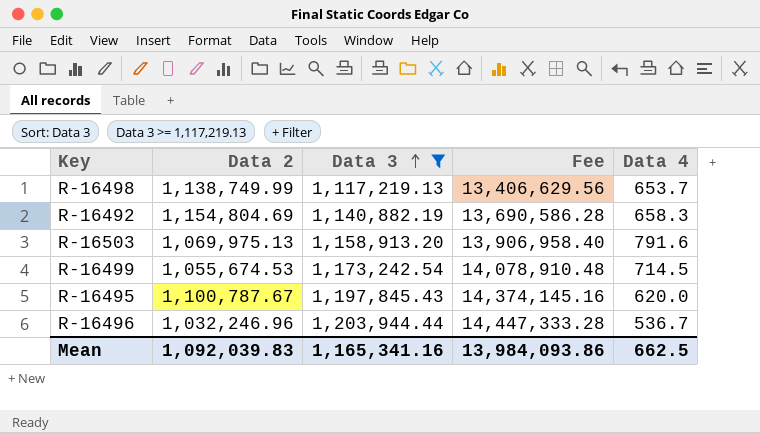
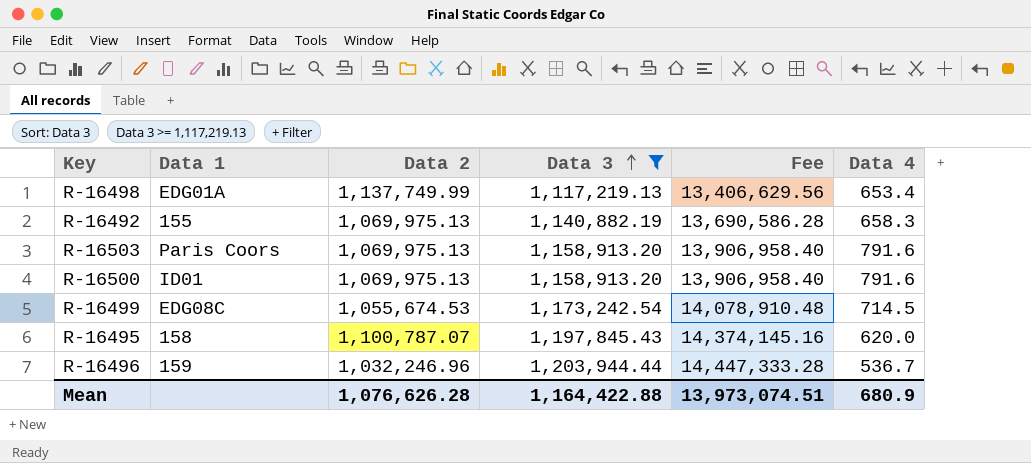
column Data 1 | position: none -> 2
R-16498 | Data 2: 1,138,749.99 -> 1,137,749.99
R-16498 | Data 4: 653.7 -> 653.4
R-16492 | Data 2: 1,154,804.69 -> 1,069,975.13
row R-16500: none -> ID01 | 1,069,975.13 | 1,158,913.20 | 13,906,958.40 | 791.6
R-16495 | Data 2: 1,100,787.67 -> 1,100,787.07
Mean | Data 2: 1,092,039.83 -> 1,076,626.28
Mean | Data 3: 1,165,341.16 -> 1,164,422.88
Mean | Fee: 13,984,093.86 -> 13,973,074.51
Mean | Data 4: 662.5 -> 680.9

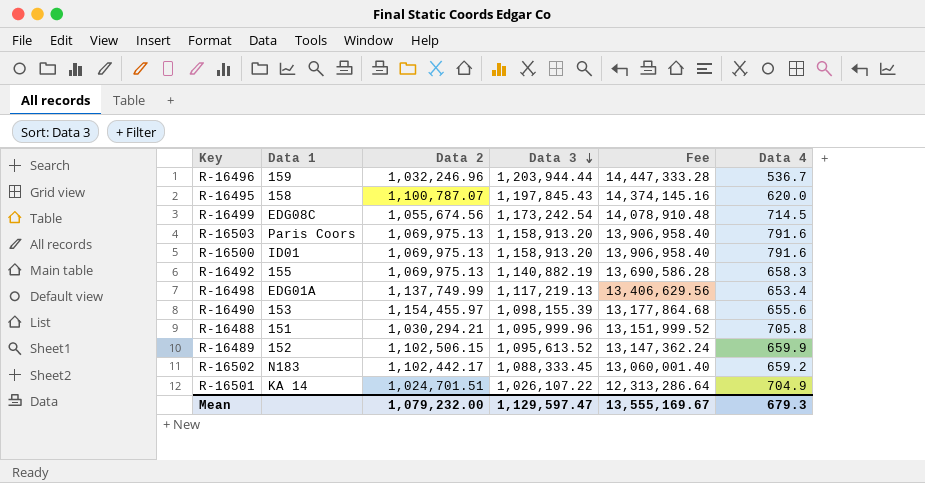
filter: Data 3 >= 1,117,219.13 -> none
row order: Data 3 ascending -> Data 3 descending
R-16499 | Data 2: 1,055,674.53 -> 1,055,674.56
Mean | Data 2: 1,076,626.28 -> 1,079,232.00
Mean | Data 3: 1,164,422.88 -> 1,129,597.47
Mean | Fee: 13,973,074.51 -> 13,555,169.67
Mean | Data 4: 680.9 -> 679.3

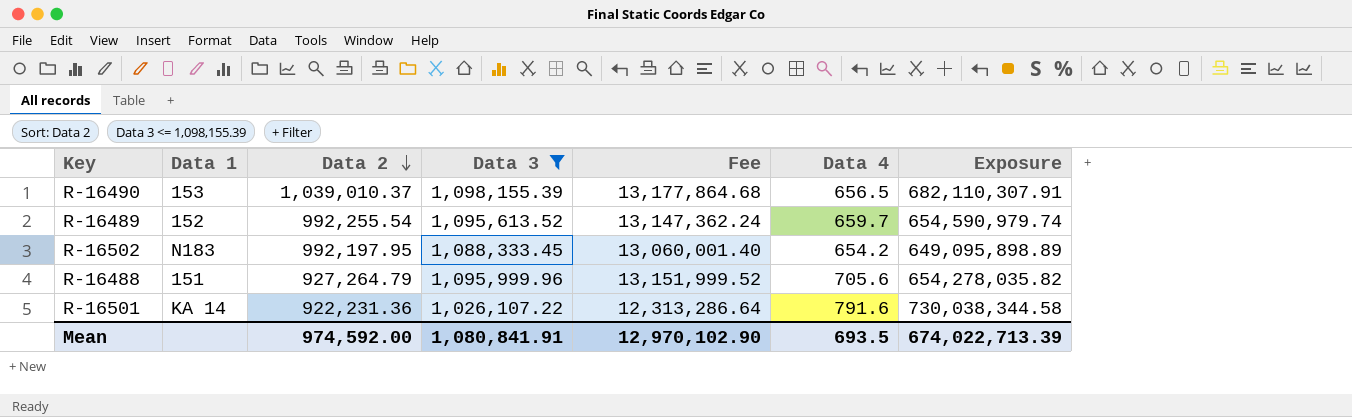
filter: none -> Data 3 <= 1,098,155.39
row order: Data 3 descending -> Data 2 descending
column Exposure | formula: none -> [Data 2] * [Data 4]
R-16490 | Data 2: 1,154,455.97 -> 1,039,010.37
R-16490 | Data 4: 655.6 -> 656.5
R-16489 | Data 2: 1,102,506.15 -> 992,255.54
R-16489 | Data 4: 659.9 -> 659.7
R-16502 | Data 2: 1,102,442.17 -> 992,197.95
R-16502 | Data 4: 659.2 -> 654.2
R-16488 | Data 2: 1,030,294.21 -> 927,264.79
R-16488 | Data 4: 705.8 -> 705.6
R-16501 | Data 2: 1,024,701.51 -> 922,231.36
R-16501 | Data 4: 704.9 -> 791.6
Mean | Data 2: 1,079,232.00 -> 974,592.00
Mean | Data 3: 1,129,597.47 -> 1,080,841.91
Mean | Fee: 13,555,169.67 -> 12,970,102.90
Mean | Data 4: 679.3 -> 693.5

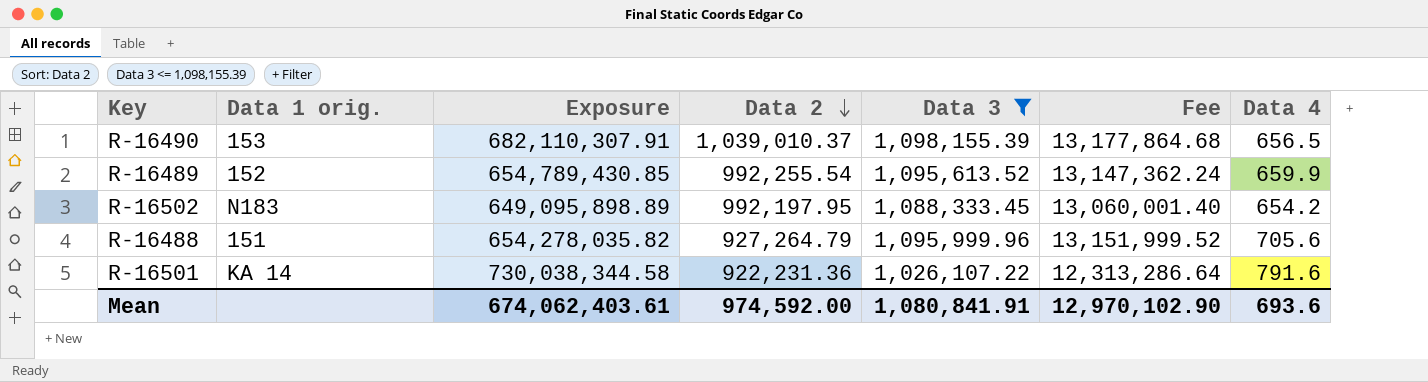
column name: Data 1 -> Data 1 orig.
column Exposure | position: 7 -> 3
R-16489 | Exposure: 654,590,979.74 -> 654,789,430.85
R-16489 | Data 4: 659.7 -> 659.9
Mean | Exposure: 674,022,713.39 -> 674,062,403.61
Mean | Data 4: 693.5 -> 693.6

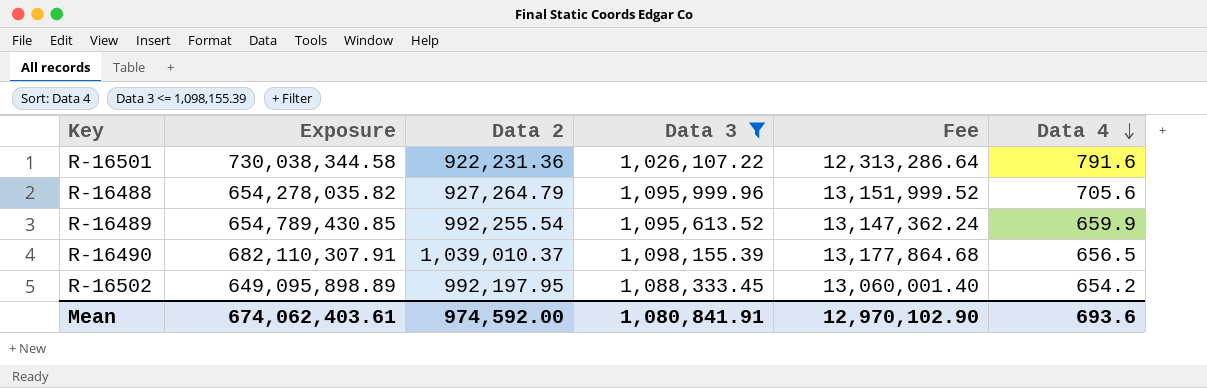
row order: Data 2 descending -> Data 4 descending
column Data 1 orig. | position: 2 -> none

